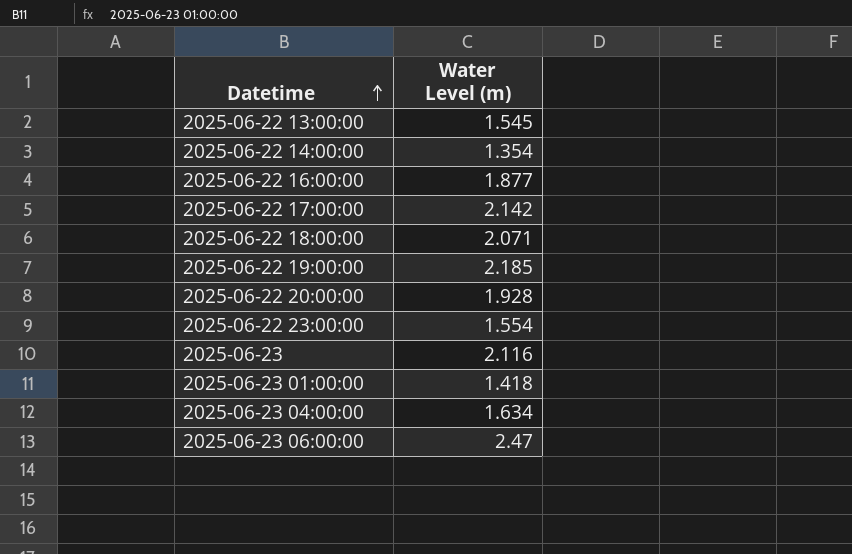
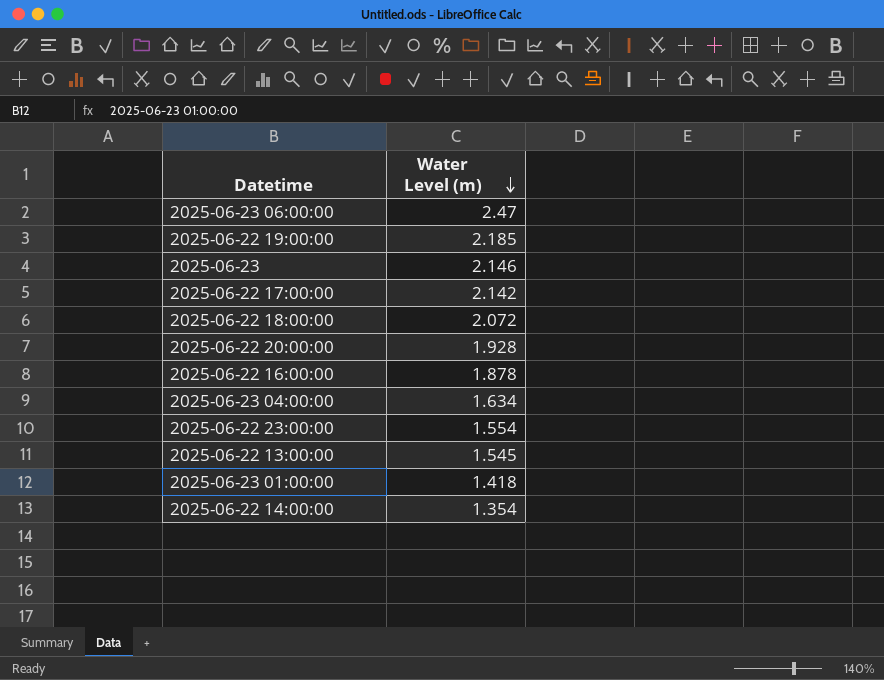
row order: Datetime ascending -> Water Level (m) descending
2025-06-23 | Water Level (m): 2.116 -> 2.146
2025-06-22 18:00:00 | Water Level (m): 2.071 -> 2.072
2025-06-22 16:00:00 | Water Level (m): 1.877 -> 1.878

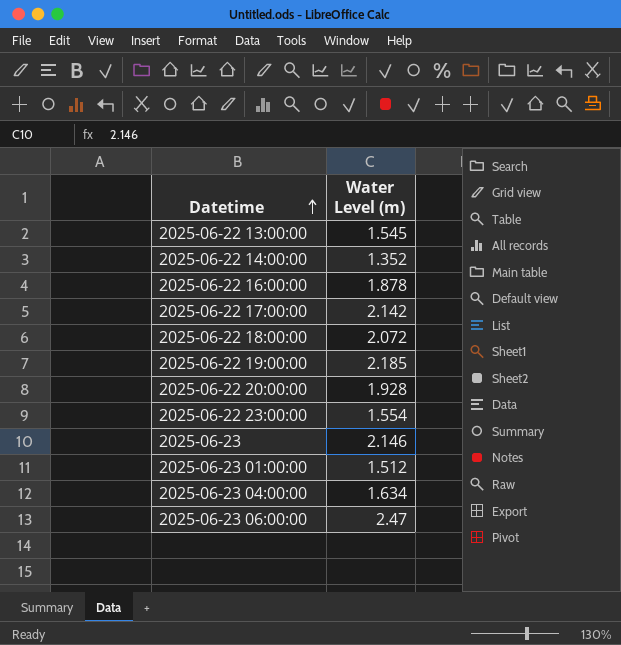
row order: Water Level (m) descending -> Datetime ascending
2025-06-22 14:00:00 | Water Level (m): 1.354 -> 1.352
2025-06-23 01:00:00 | Water Level (m): 1.418 -> 1.512

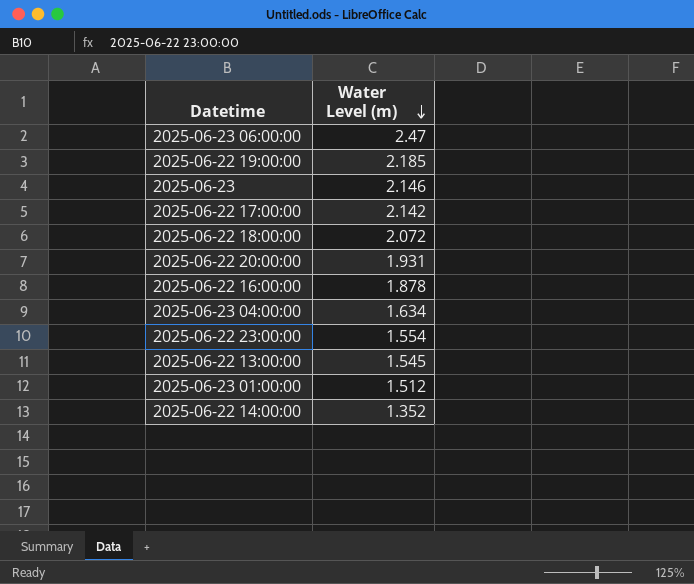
row order: Datetime ascending -> Water Level (m) descending
2025-06-22 20:00:00 | Water Level (m): 1.928 -> 1.931

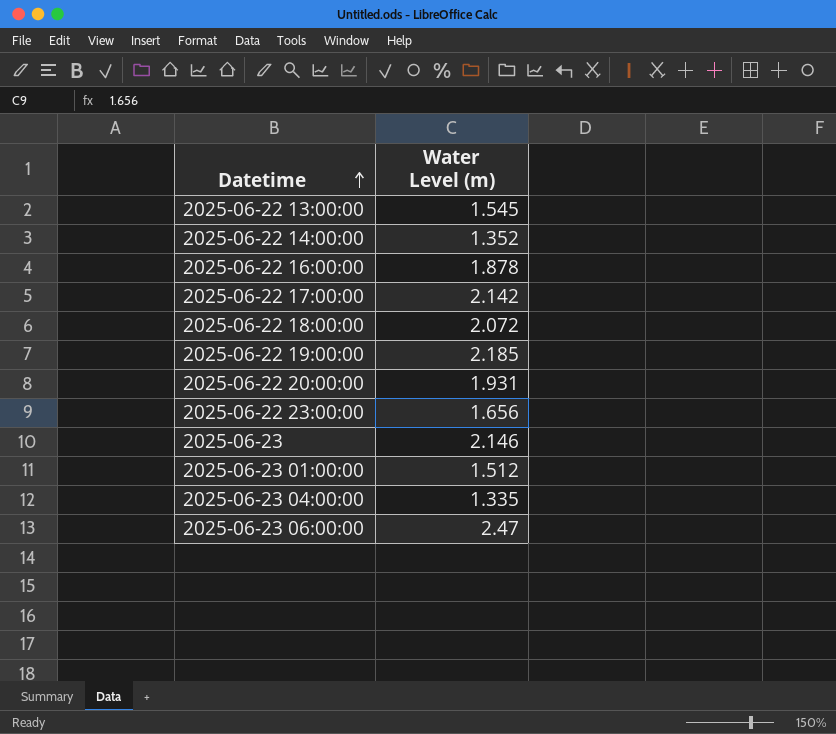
row order: Water Level (m) descending -> Datetime ascending
2025-06-22 23:00:00 | Water Level (m): 1.554 -> 1.656
2025-06-23 04:00:00 | Water Level (m): 1.634 -> 1.335

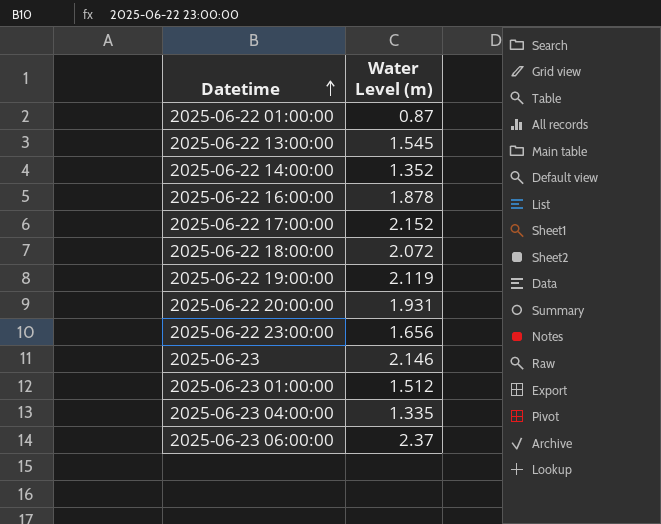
row 2025-06-22 01:00:00: none -> 0.87
2025-06-22 17:00:00 | Water Level (m): 2.142 -> 2.152
2025-06-22 19:00:00 | Water Level (m): 2.185 -> 2.119
2025-06-23 06:00:00 | Water Level (m): 2.47 -> 2.37

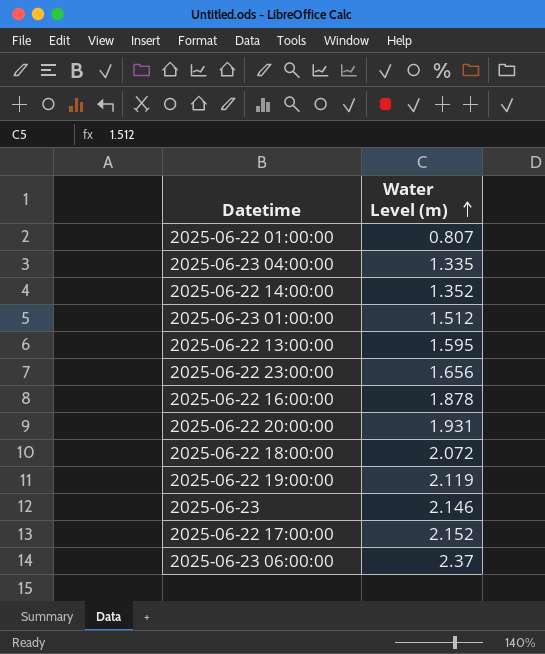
row order: Datetime ascending -> Water Level (m) ascending
2025-06-22 01:00:00 | Water Level (m): 0.87 -> 0.807
2025-06-22 13:00:00 | Water Level (m): 1.545 -> 1.595

